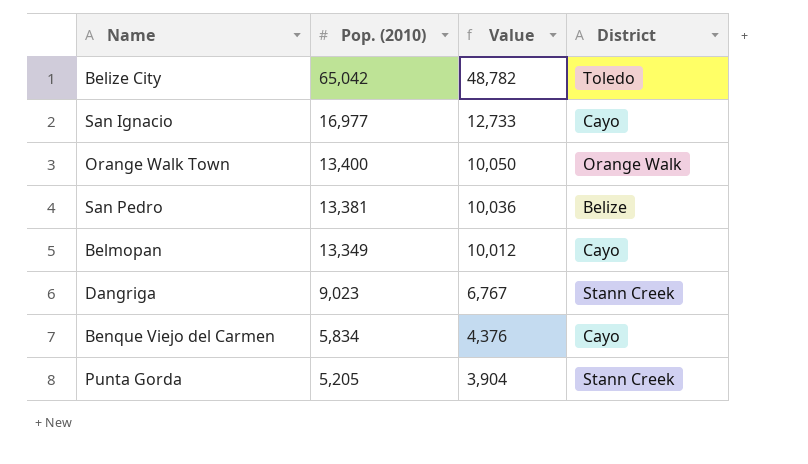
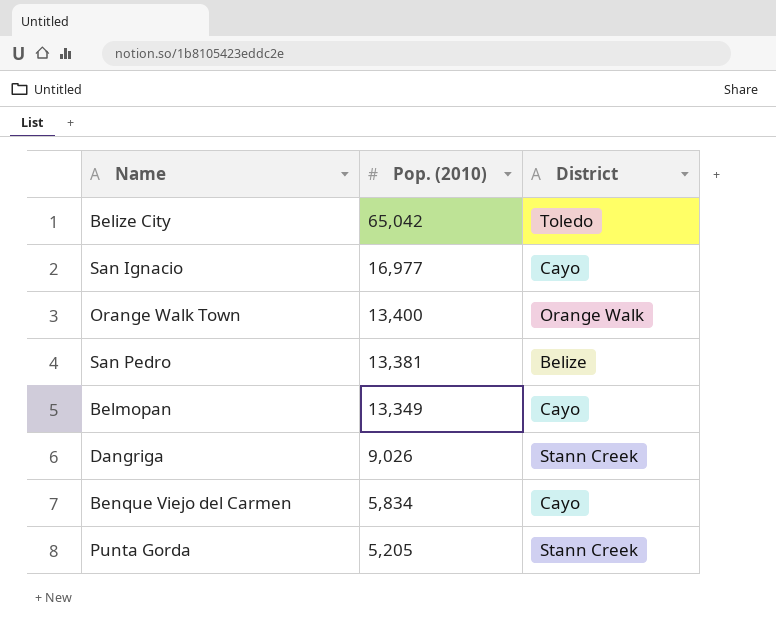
column Value | formula: [Pop. (2010)] * 0.75 -> none
Dangriga | Pop. (2010): 9,023 -> 9,026

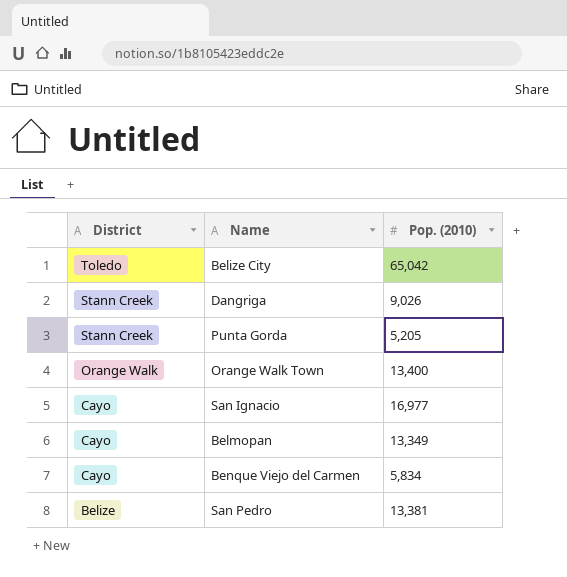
row order: Pop. (2010) descending -> District descending
column District | position: 3 -> 1

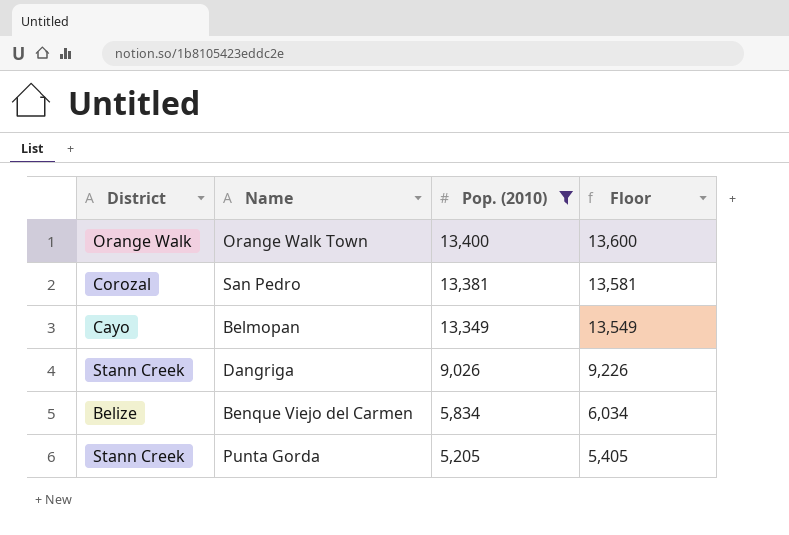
filter: none -> Pop. (2010) <= 13,400
row order: District descending -> Pop. (2010) descending
column Floor | formula: none -> [Pop. (2010)] + 200
San Pedro | District: Belize -> Corozal
Benque Viejo del Carmen | District: Cayo -> Belize

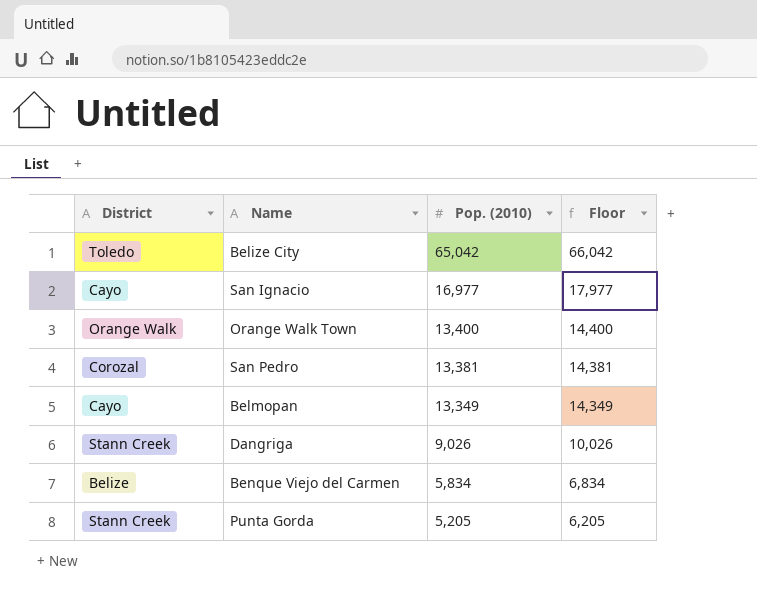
filter: Pop. (2010) <= 13,400 -> none
column Floor | formula: [Pop. (2010)] + 200 -> [Pop. (2010)] + 1000

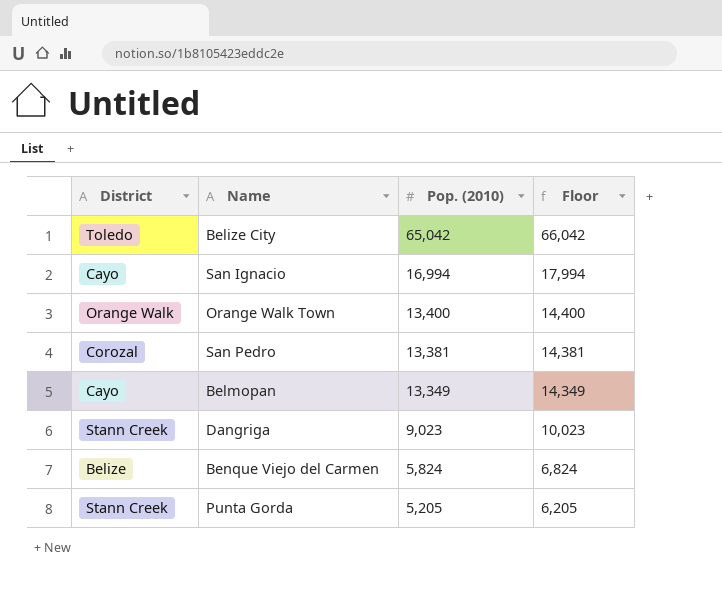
San Ignacio | Pop. (2010): 16,977 -> 16,994
San Ignacio | Floor: 17,977 -> 17,994
Dangriga | Pop. (2010): 9,026 -> 9,023
Dangriga | Floor: 10,026 -> 10,023
Benque Viejo del Carmen | Pop. (2010): 5,834 -> 5,824
Benque Viejo del Carmen | Floor: 6,834 -> 6,824

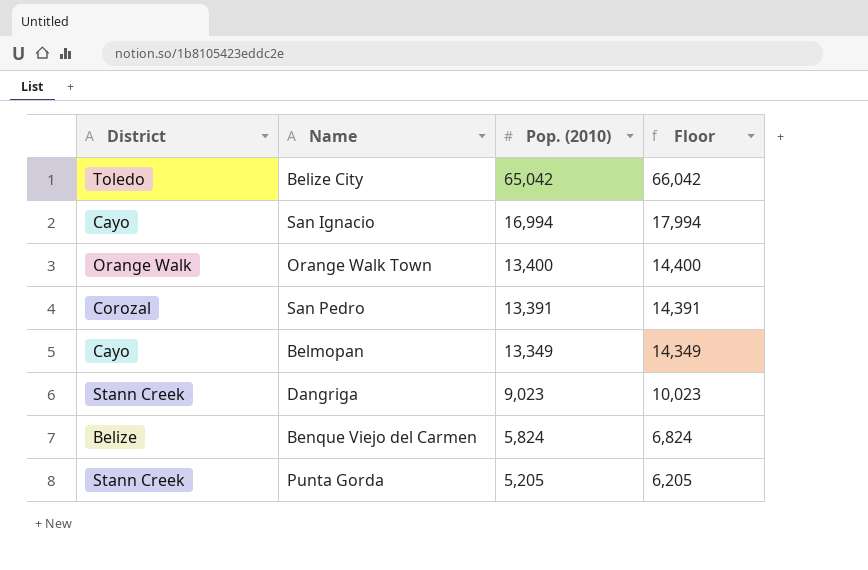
San Pedro | Pop. (2010): 13,381 -> 13,391
San Pedro | Floor: 14,381 -> 14,391

